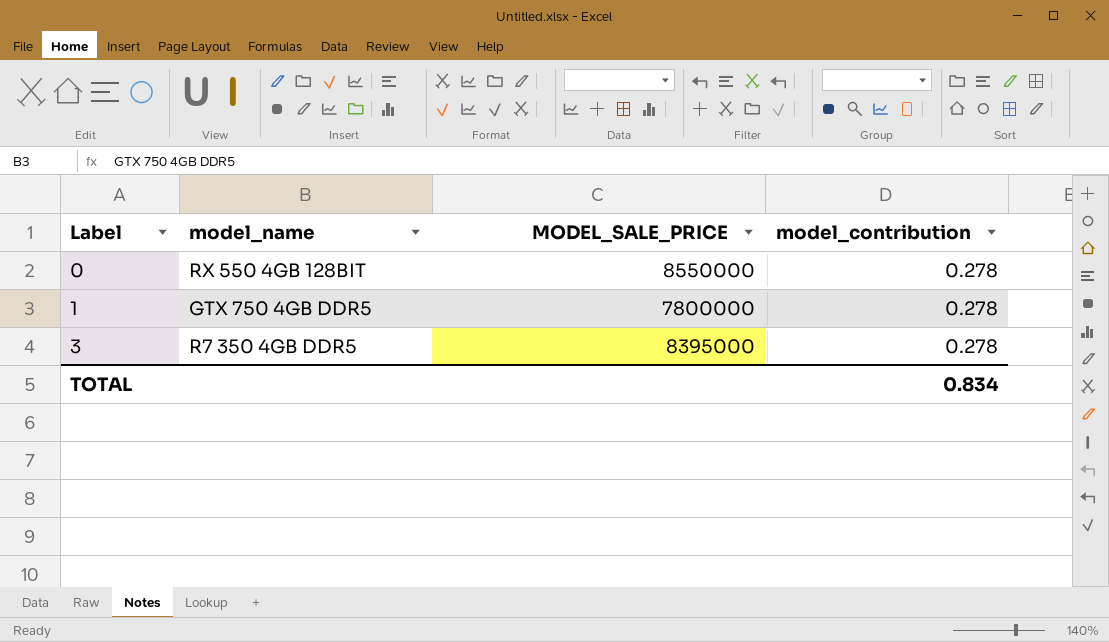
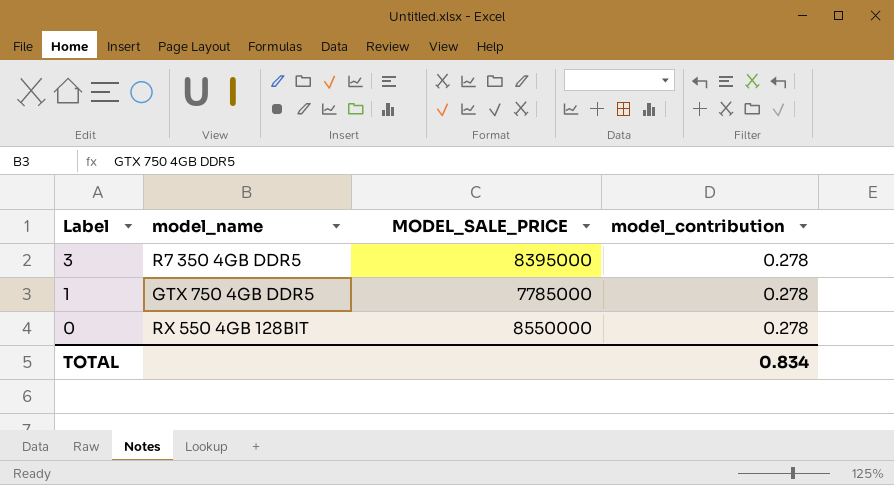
row order: Label ascending -> Label descending
1 | MODEL_SALE_PRICE: 7800000 -> 7785000

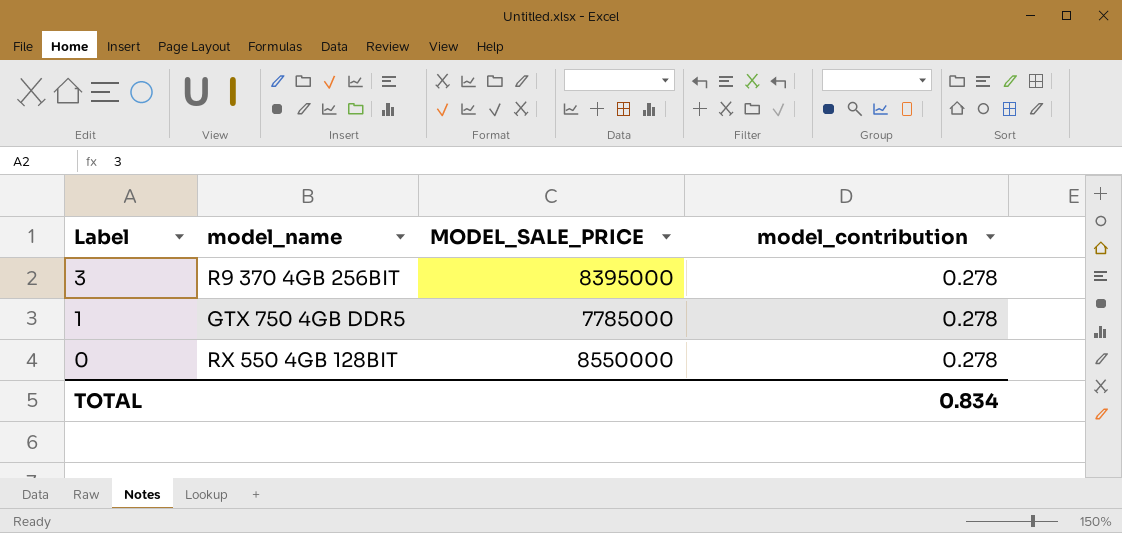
3 | model_name: R7 350 4GB DDR5 -> R9 370 4GB 256BIT

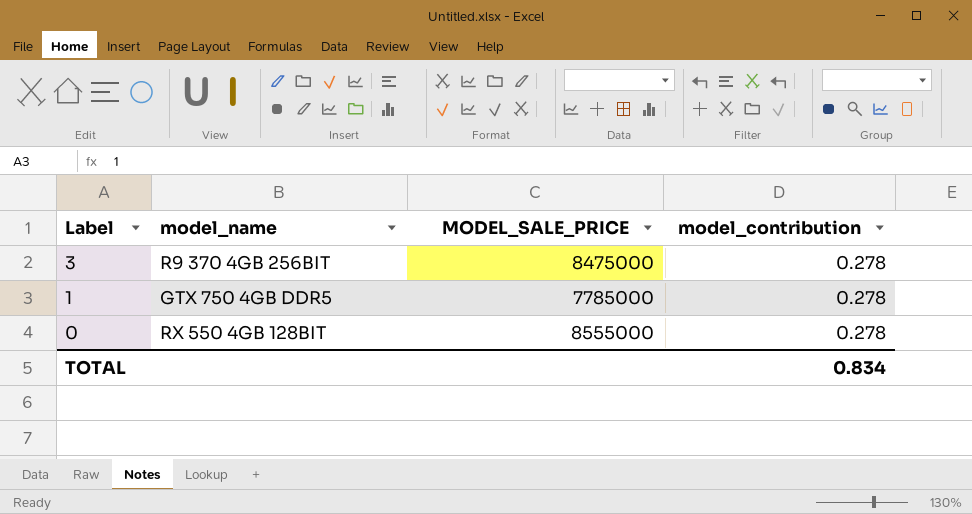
3 | MODEL_SALE_PRICE: 8395000 -> 8475000
0 | MODEL_SALE_PRICE: 8550000 -> 8555000

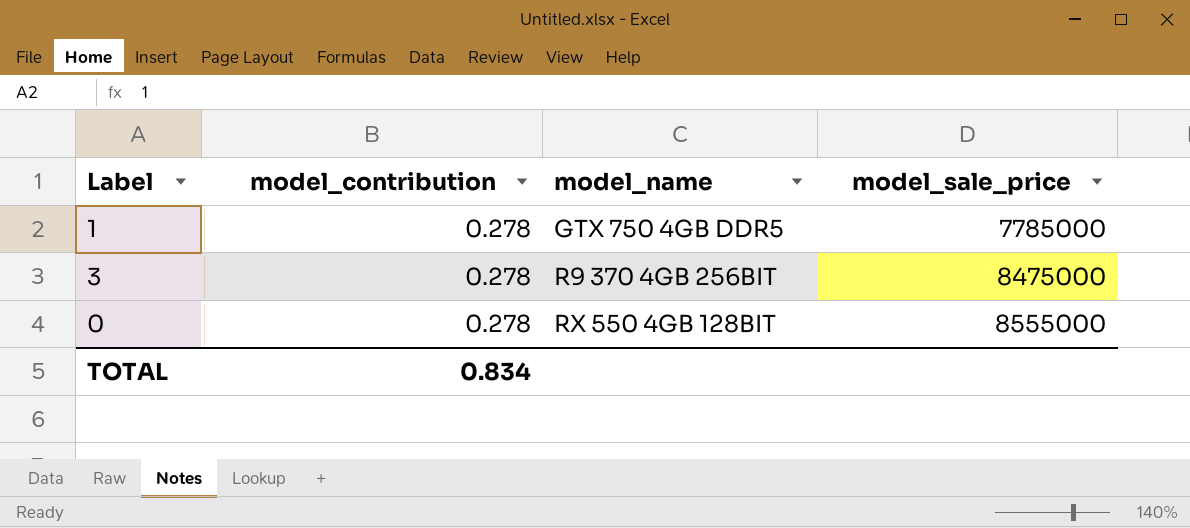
row order: Label descending -> model_name ascending
column model_contribution | position: 4 -> 2
column name: MODEL_SALE_PRICE -> model_sale_price

